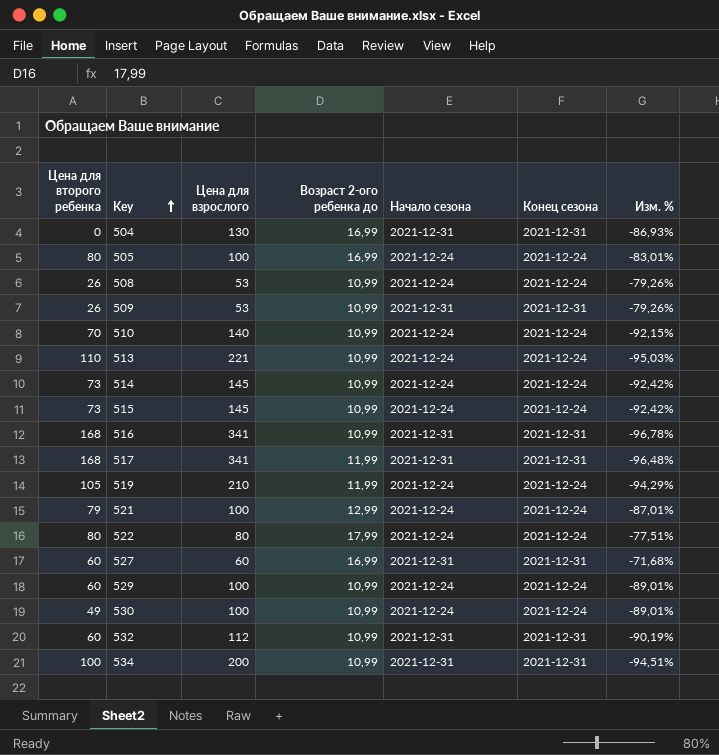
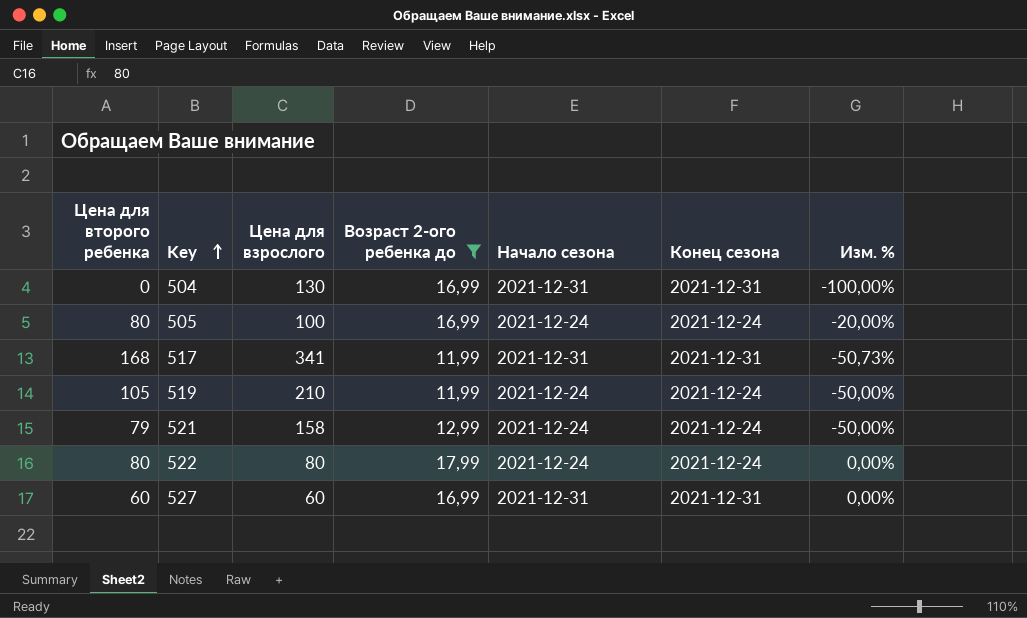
filter: none -> Возраст 2-ого ребенка до != 10,99
column Изм. % | formula: ([Возраст 2-ого ребенка до] - [Цена для взрослого]) / [Цена для взрослого] -> ([Цена для второго ребенка] - [Цена для взрослого]) / [Цена для взрослого]
521 | Цена для взрослого: 100 -> 158

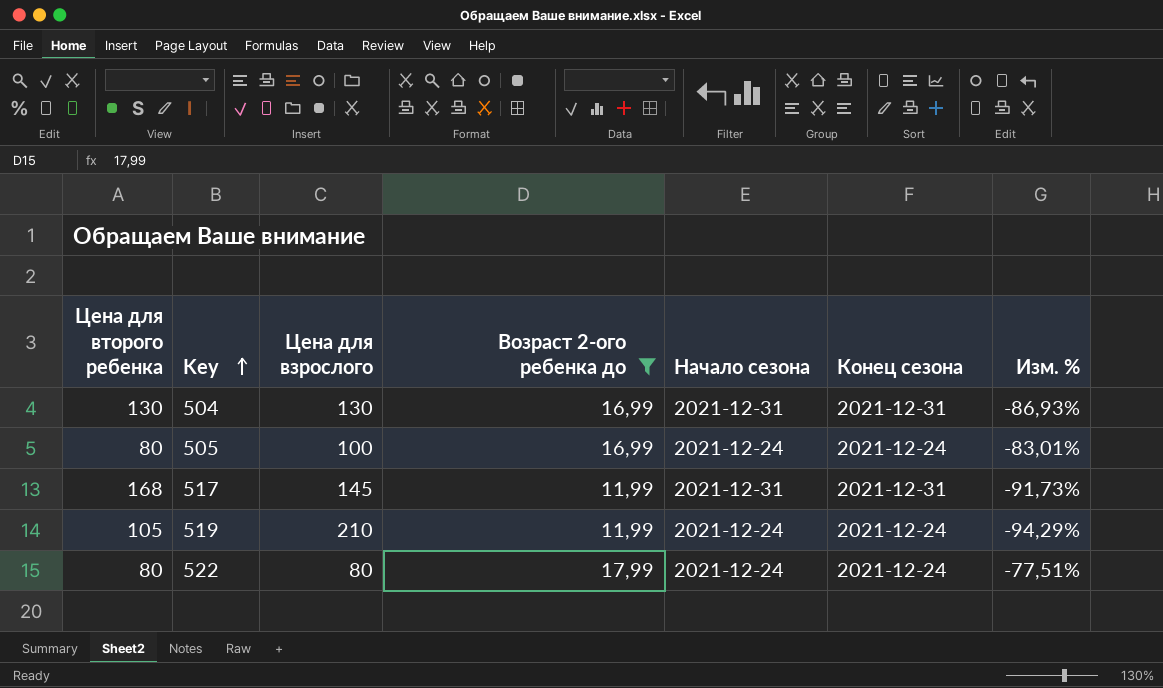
column Изм. % | formula: ([Цена для второго ребенка] - [Цена для взрослого]) / [Цена для взрослого] -> ([Возраст 2-ого ребенка до] - [Цена для взрослого]) / [Цена для взрослого]
row 521: 79 | 158 | 12,99 | 2021-12-24 | 2021-12-24 | -50,00% -> none
row 527: 60 | 60 | 16,99 | 2021-12-31 | 2021-12-31 | 0,00% -> none
504 | Цена для второго ребенка: 0 -> 130
517 | Цена для взрослого: 341 -> 145

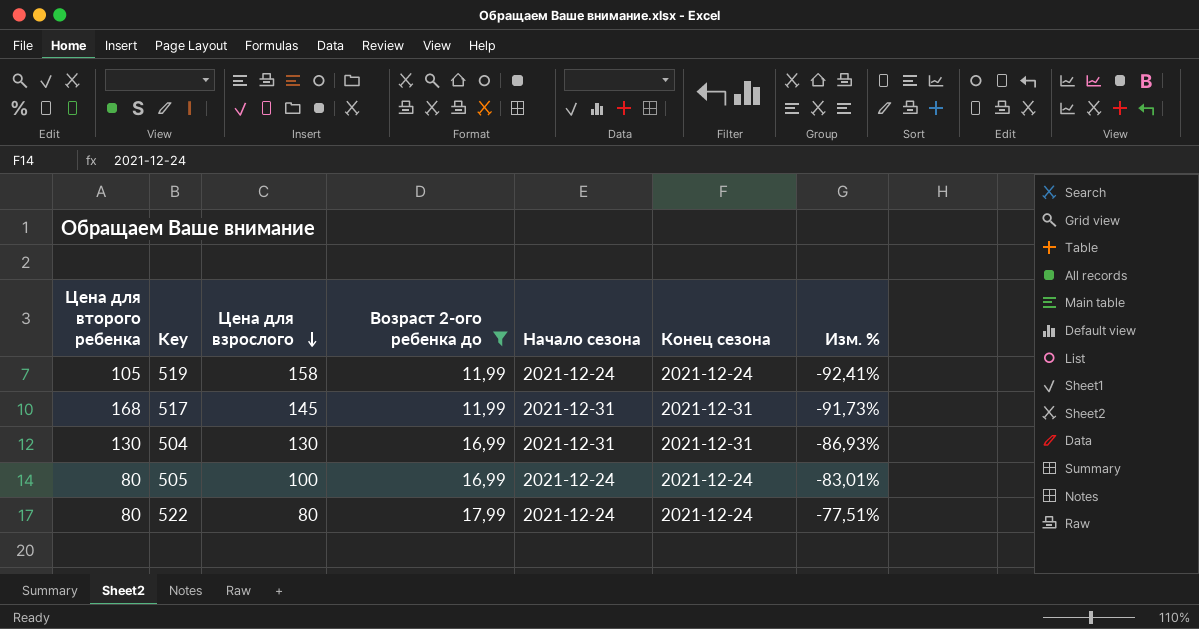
row order: Key ascending -> Цена для взрослого descending
519 | Цена для взрослого: 210 -> 158
519 | Изм. %: -94,29% -> -92,41%

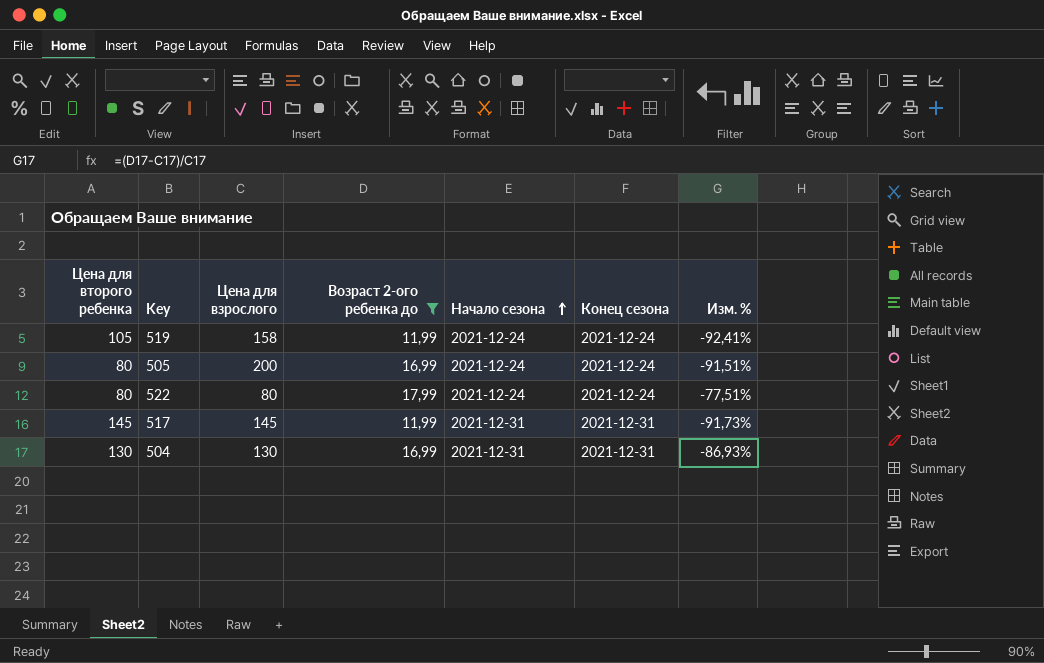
row order: Цена для взрослого descending -> Начало сезона ascending
505 | Цена для взрослого: 100 -> 200
505 | Изм. %: -83,01% -> -91,51%
517 | Цена для второго ребенка: 168 -> 145

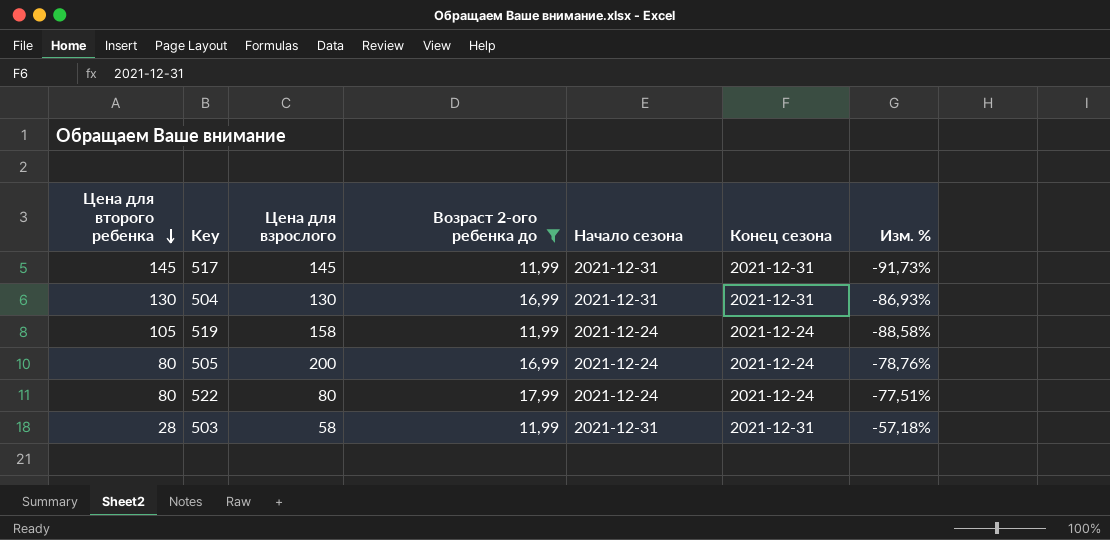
row order: Начало сезона ascending -> Цена для второго ребенка descending
column Изм. % | formula: ([Возраст 2-ого ребенка до] - [Цена для взрослого]) / [Цена для взрослого] -> ([Возраст 2-ого ребенка до] - [Цена для второго ребенка]) / [Цена для второго ребенка]
row 503: none -> 28 | 58 | 11,99 | 2021-12-31 | 2021-12-31 | -57,18%

